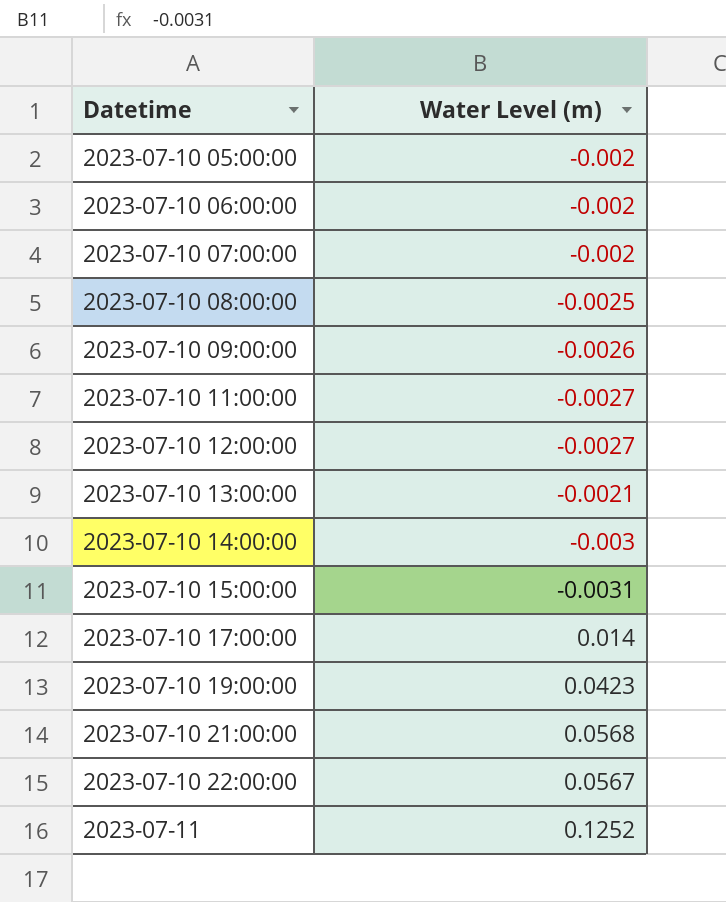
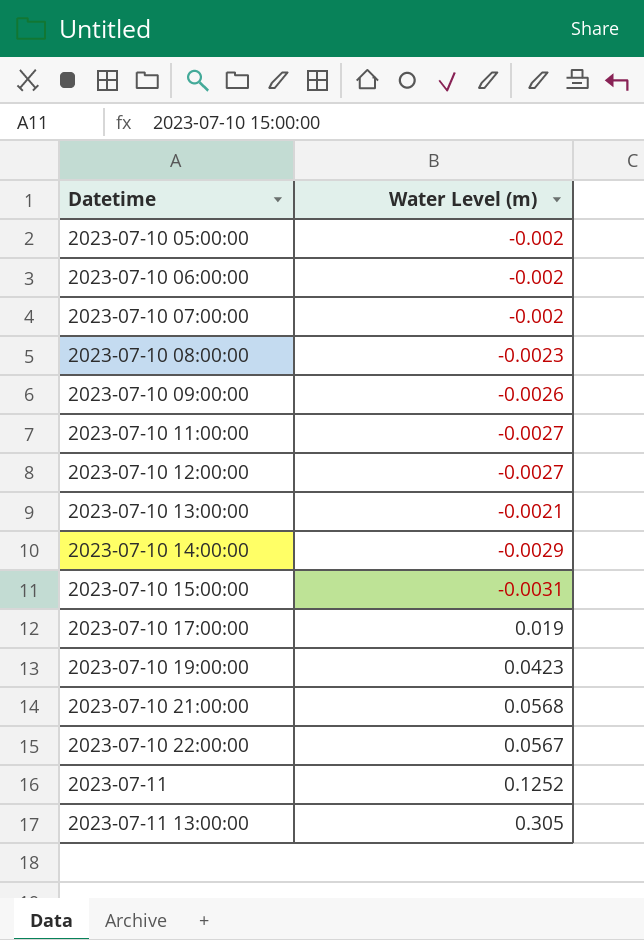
2023-07-10 08:00:00 | Water Level (m): -0.0025 -> -0.0023
2023-07-10 14:00:00 | Water Level (m): -0.003 -> -0.0029
2023-07-10 17:00:00 | Water Level (m): 0.014 -> 0.019
row 2023-07-11 13:00:00: none -> 0.305

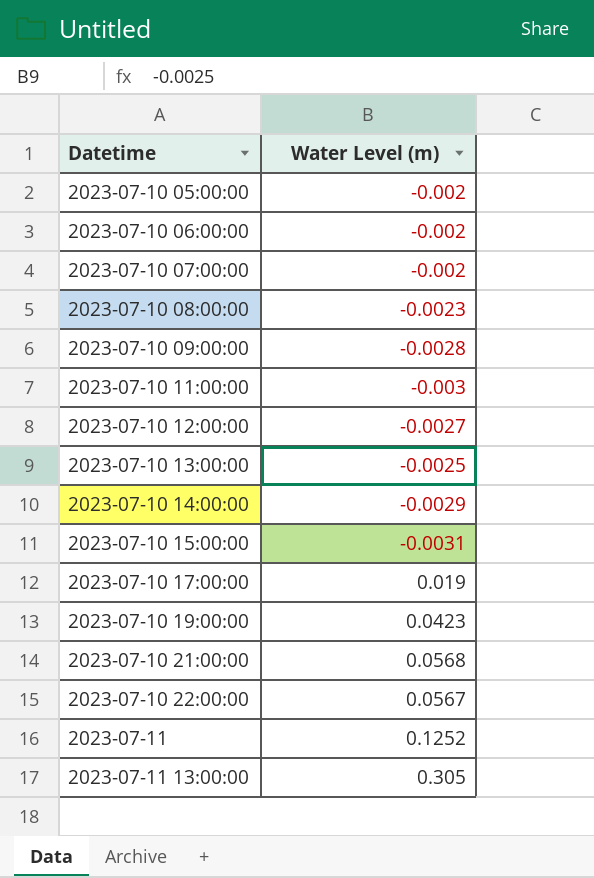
2023-07-10 09:00:00 | Water Level (m): -0.0026 -> -0.0028
2023-07-10 11:00:00 | Water Level (m): -0.0027 -> -0.003
2023-07-10 13:00:00 | Water Level (m): -0.0021 -> -0.0025

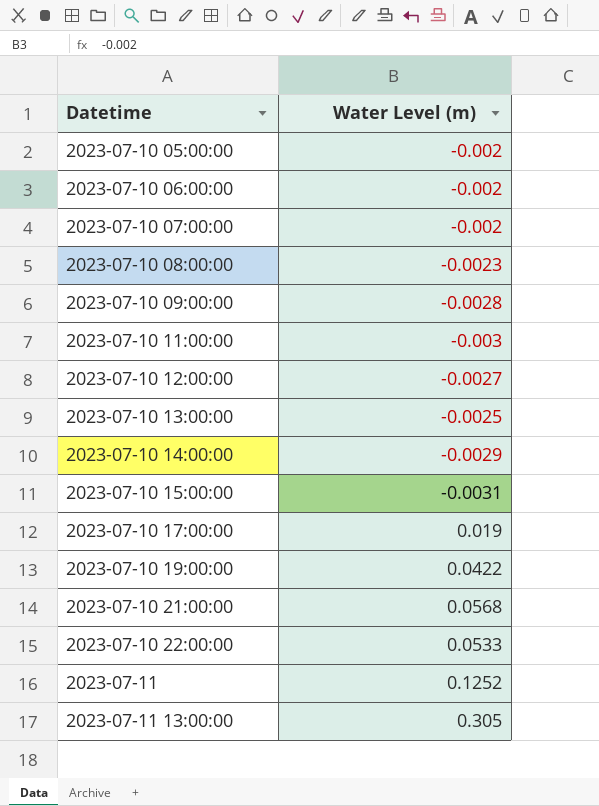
2023-07-10 19:00:00 | Water Level (m): 0.0423 -> 0.0422
2023-07-10 22:00:00 | Water Level (m): 0.0567 -> 0.0533

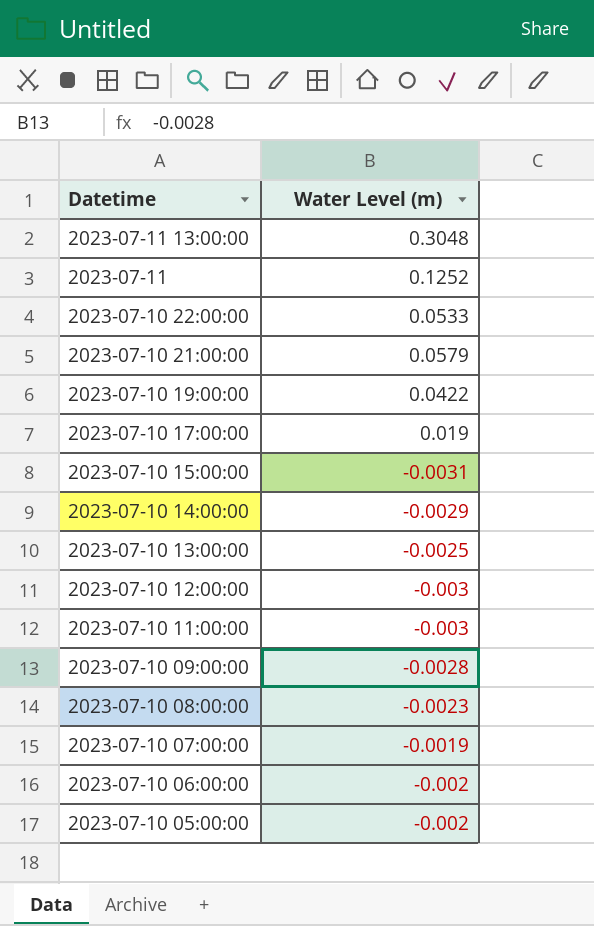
row order: Datetime ascending -> Datetime descending
2023-07-11 13:00:00 | Water Level (m): 0.305 -> 0.3048
2023-07-10 21:00:00 | Water Level (m): 0.0568 -> 0.0579
2023-07-10 12:00:00 | Water Level (m): -0.0027 -> -0.003
2023-07-10 07:00:00 | Water Level (m): -0.002 -> -0.0019

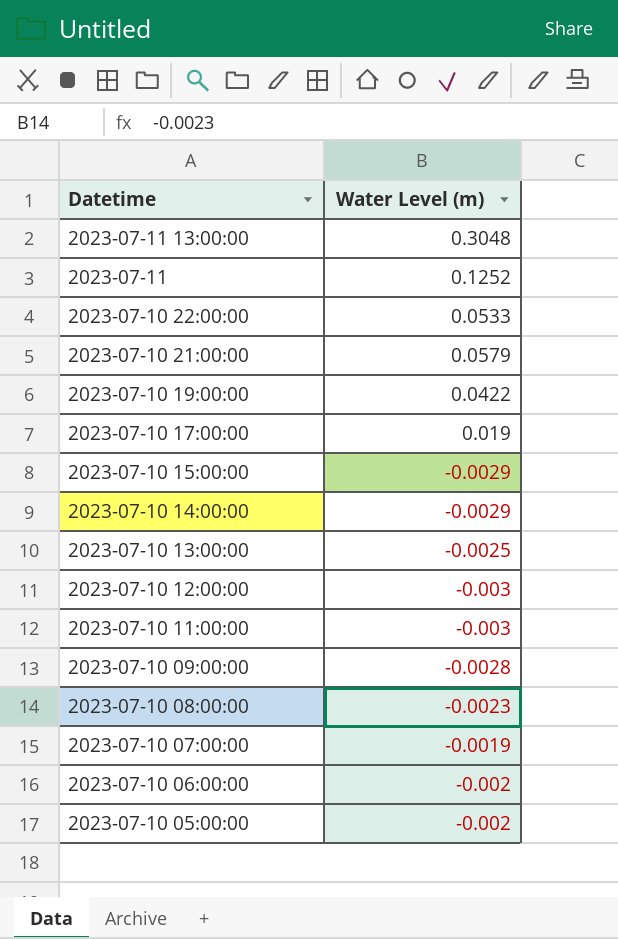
2023-07-10 15:00:00 | Water Level (m): -0.0031 -> -0.0029

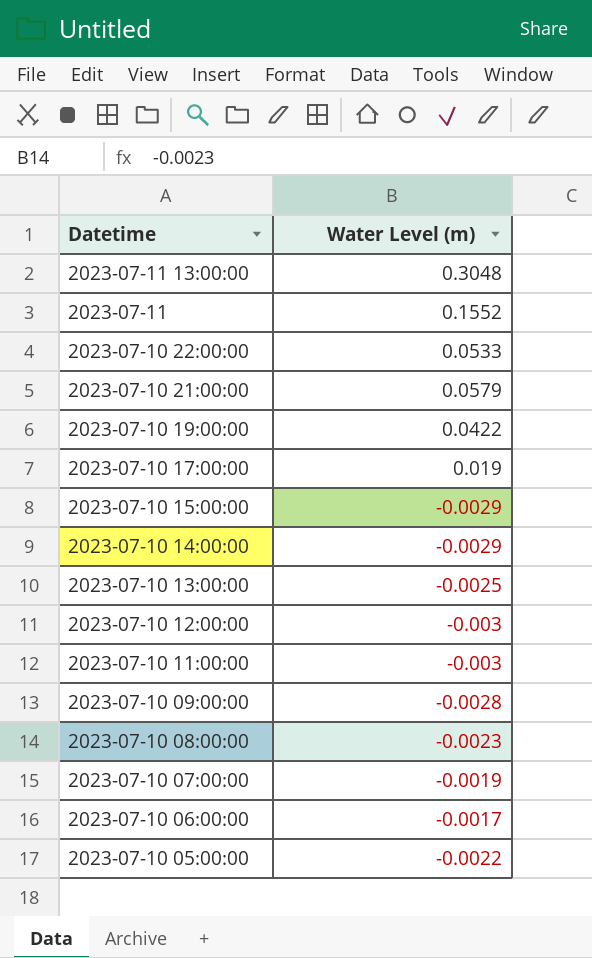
2023-07-11 | Water Level (m): 0.1252 -> 0.1552
2023-07-10 06:00:00 | Water Level (m): -0.002 -> -0.0017
2023-07-10 05:00:00 | Water Level (m): -0.002 -> -0.0022

